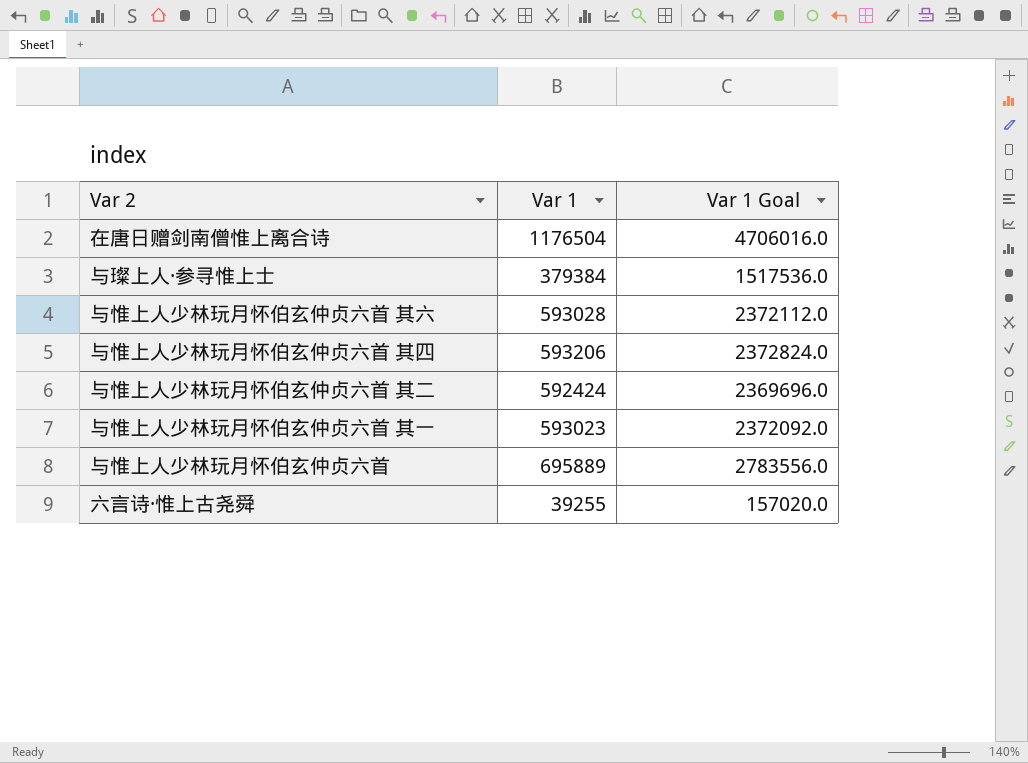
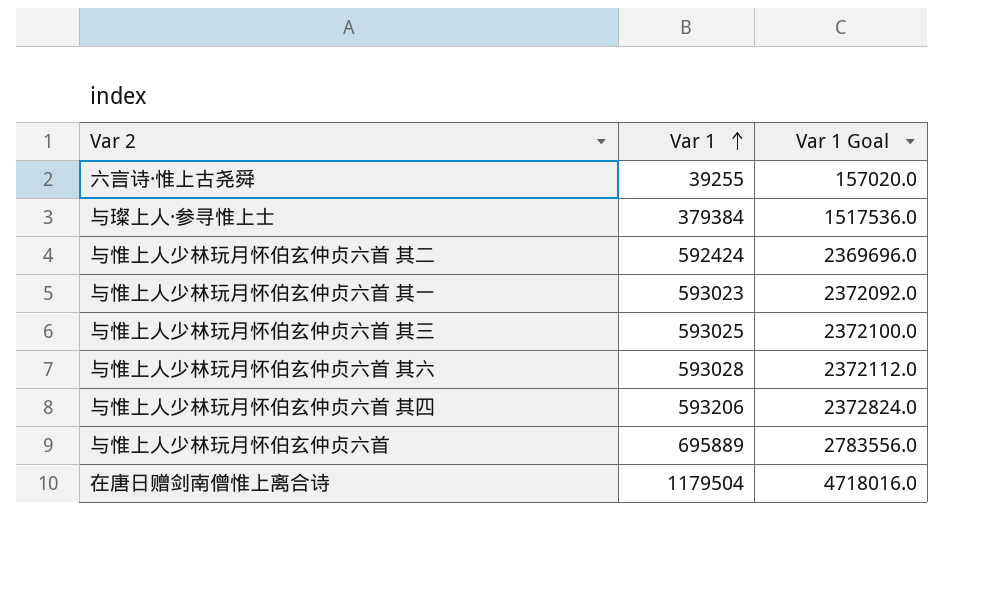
row order: none -> Var 1 ascending
row 与惟上人少林玩月怀伯玄仲贞六首 其三: none -> 593025 | 2372100.0
在唐日赠剑南僧惟上离合诗 | Var 1: 1176504 -> 1179504
在唐日赠剑南僧惟上离合诗 | Var 1 Goal: 4706016.0 -> 4718016.0

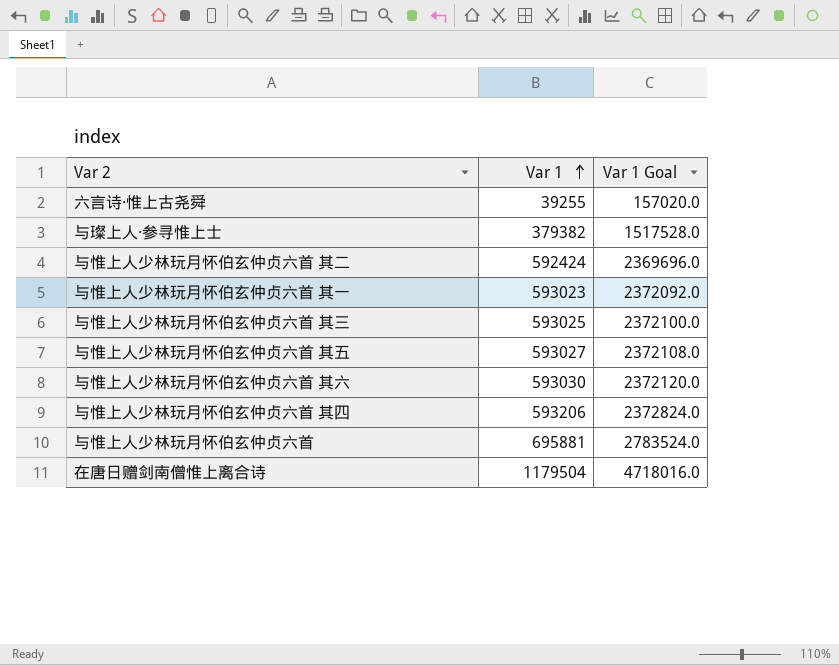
与璨上人·参寻惟上士 | Var 1: 379384 -> 379382
与璨上人·参寻惟上士 | Var 1 Goal: 1517536.0 -> 1517528.0
row 与惟上人少林玩月怀伯玄仲贞六首 其五: none -> 593027 | 2372108.0
与惟上人少林玩月怀伯玄仲贞六首 其六 | Var 1: 593028 -> 593030
与惟上人少林玩月怀伯玄仲贞六首 其六 | Var 1 Goal: 2372112.0 -> 2372120.0
与惟上人少林玩月怀伯玄仲贞六首 | Var 1: 695889 -> 695881
与惟上人少林玩月怀伯玄仲贞六首 | Var 1 Goal: 2783556.0 -> 2783524.0

